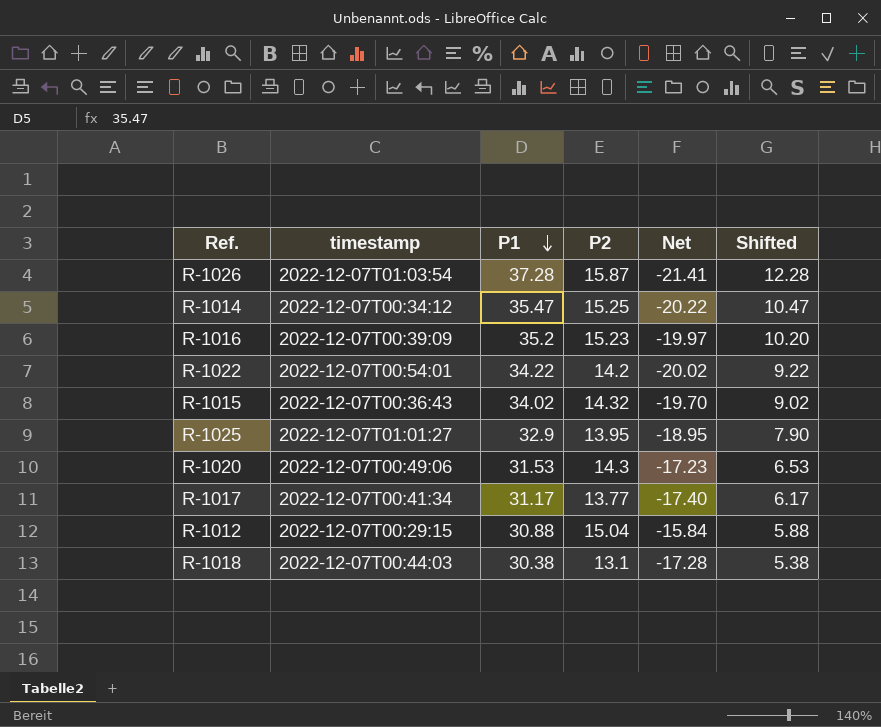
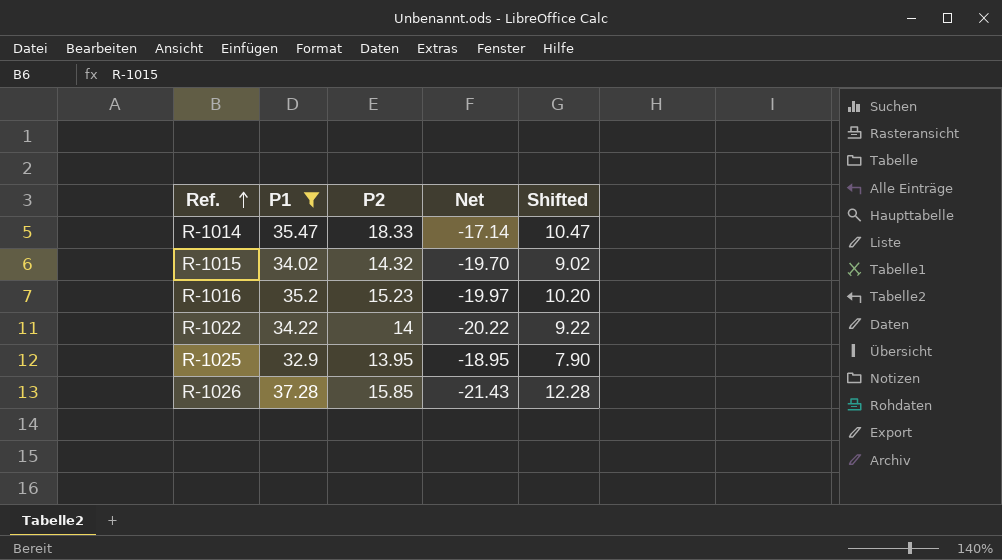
filter: none -> P1 >= 32.9
row order: P1 descending -> Ref. ascending
column timestamp | position: 2 -> none
R-1014 | P2: 15.25 -> 18.33
R-1014 | Net: -20.22 -> -17.14
R-1022 | P2: 14.2 -> 14
R-1022 | Net: -20.02 -> -20.22
R-1026 | P2: 15.87 -> 15.85
R-1026 | Net: -21.41 -> -21.43

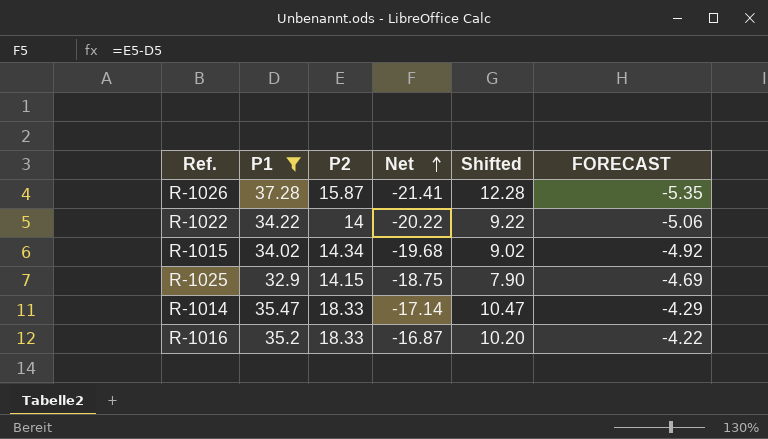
row order: Ref. ascending -> Net ascending
column FORECAST | formula: none -> [Net] * 0.25
R-1026 | P2: 15.85 -> 15.87
R-1026 | Net: -21.43 -> -21.41
R-1015 | P2: 14.32 -> 14.34
R-1015 | Net: -19.70 -> -19.68
R-1025 | P2: 13.95 -> 14.15
R-1025 | Net: -18.95 -> -18.75
R-1016 | P2: 15.23 -> 18.33
R-1016 | Net: -19.97 -> -16.87

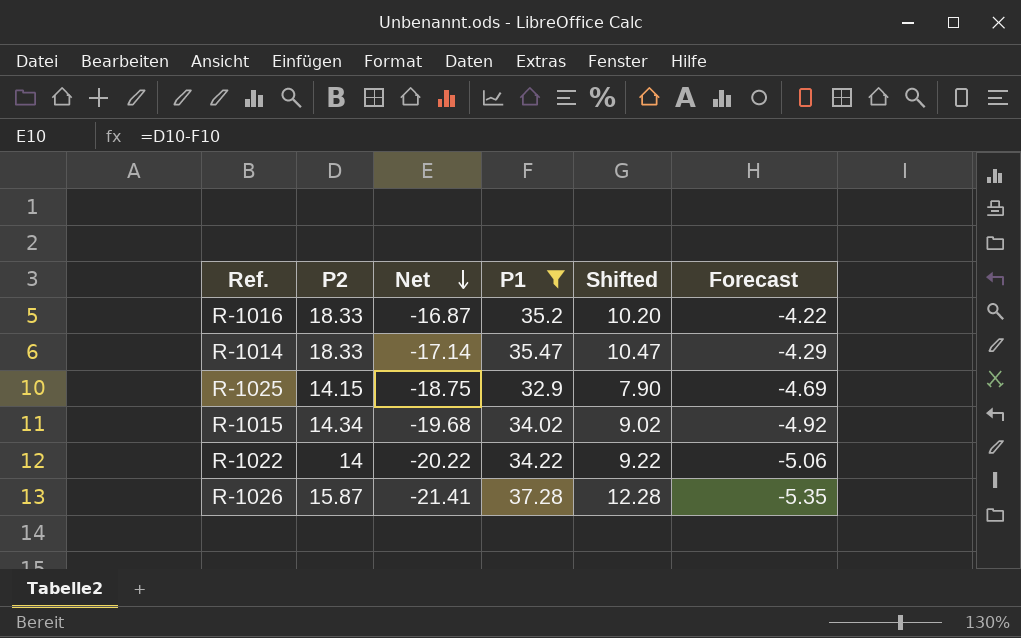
row order: Net ascending -> Net descending
column P1 | position: 2 -> 4
column name: FORECAST -> Forecast

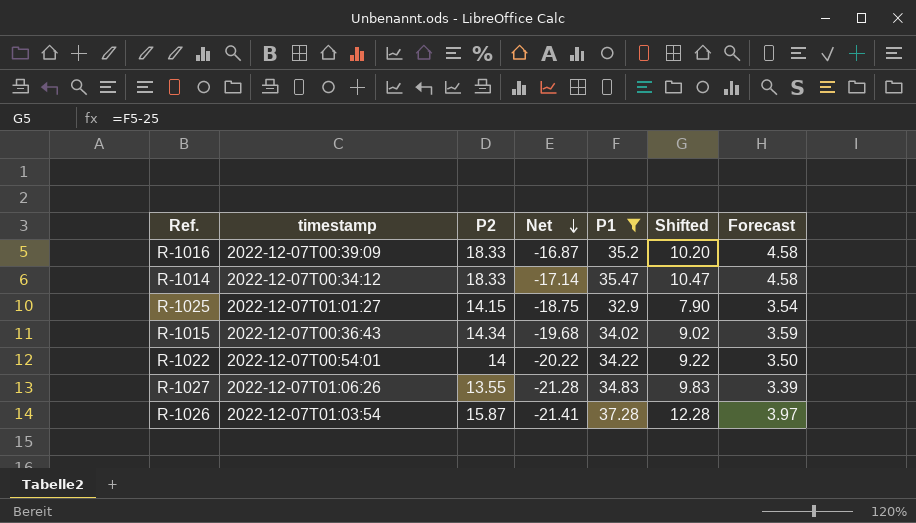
column timestamp | position: none -> 2
column Forecast | formula: [Net] * 0.25 -> [P2] * 0.25
row R-1027: none -> 2022-12-07T01:06:26 | 13.55 | -21.28 | 34.83 | 9.83 | 3.39

